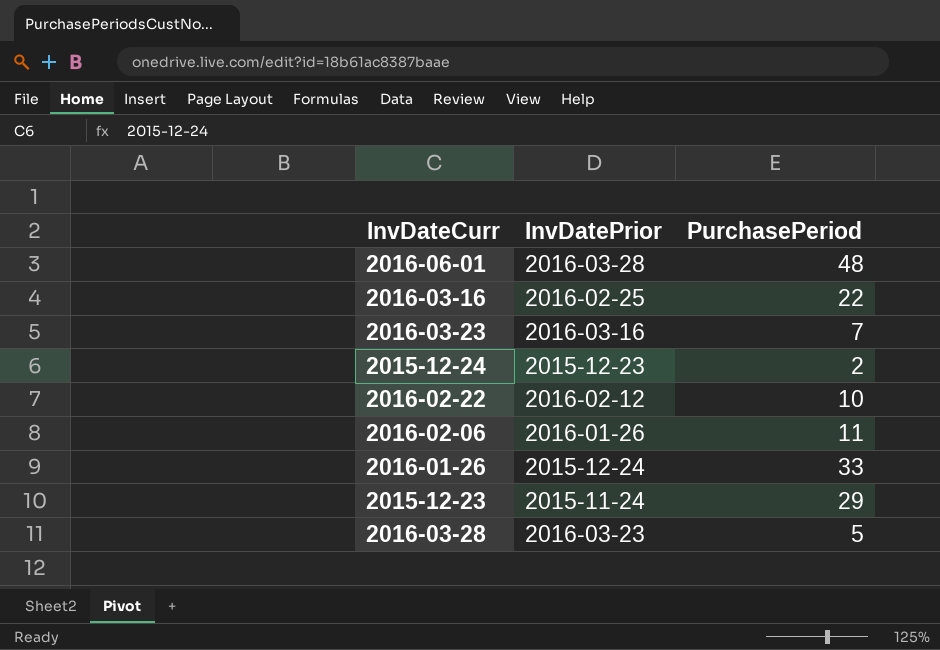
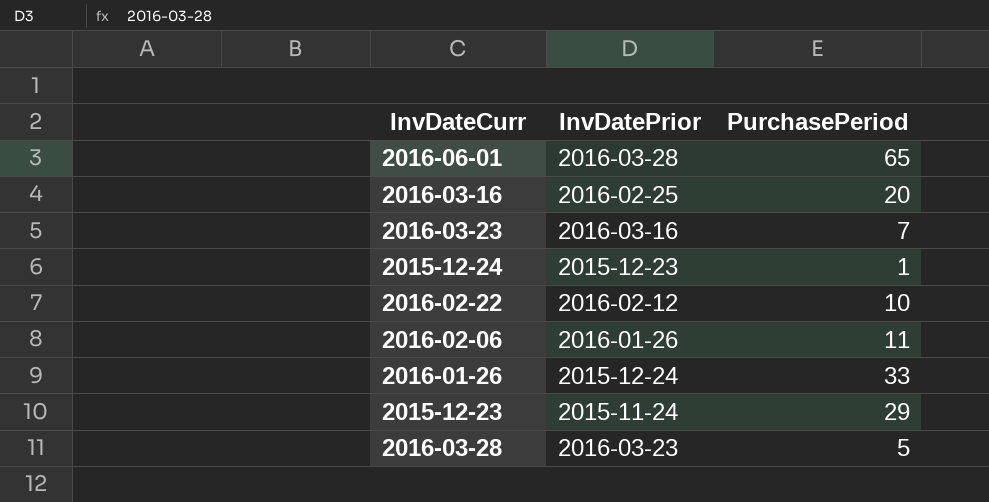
2016-06-01 | PurchasePeriod: 48 -> 65
2016-03-16 | PurchasePeriod: 22 -> 20
2015-12-24 | PurchasePeriod: 2 -> 1

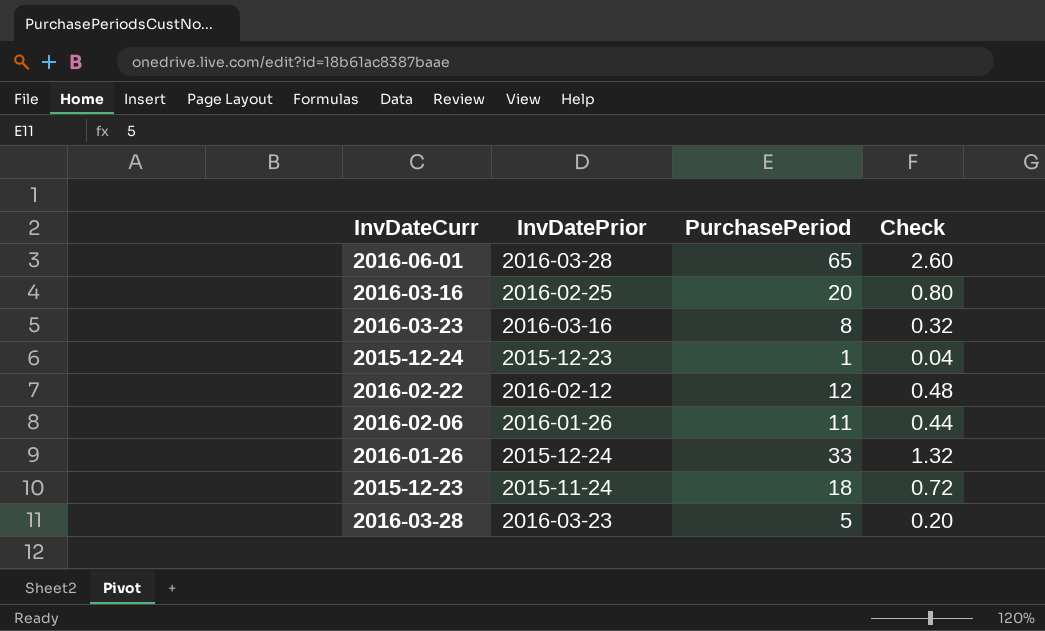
column Check | formula: none -> [PurchasePeriod] * 0.04
2016-03-23 | PurchasePeriod: 7 -> 8
2016-02-22 | PurchasePeriod: 10 -> 12
2015-12-23 | PurchasePeriod: 29 -> 18

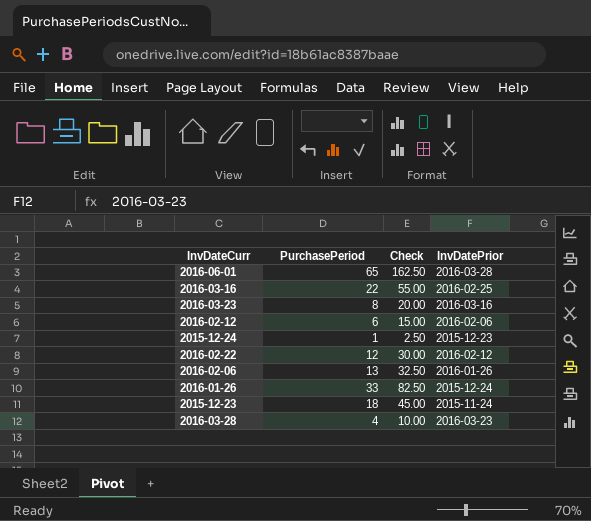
column Check | formula: [PurchasePeriod] * 0.04 -> [PurchasePeriod] * 2.5
column InvDatePrior | position: 2 -> 4
2016-03-16 | PurchasePeriod: 20 -> 22
row 2016-02-12: none -> 6 | 15.00 | 2016-02-06
2016-02-06 | PurchasePeriod: 11 -> 13
2016-03-28 | PurchasePeriod: 5 -> 4

